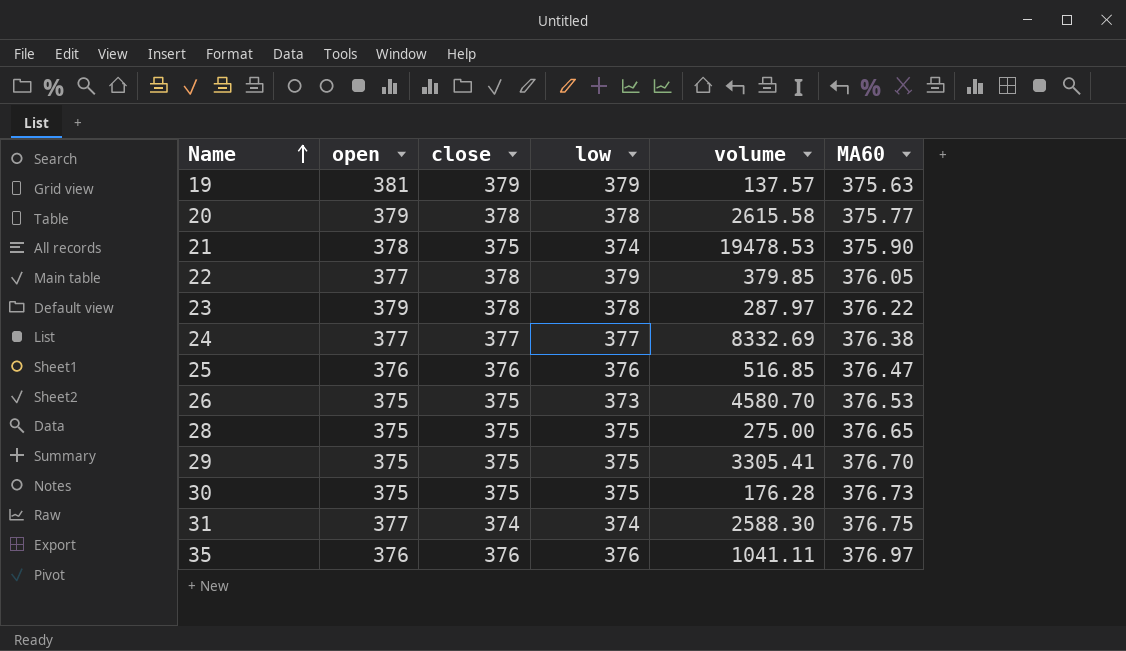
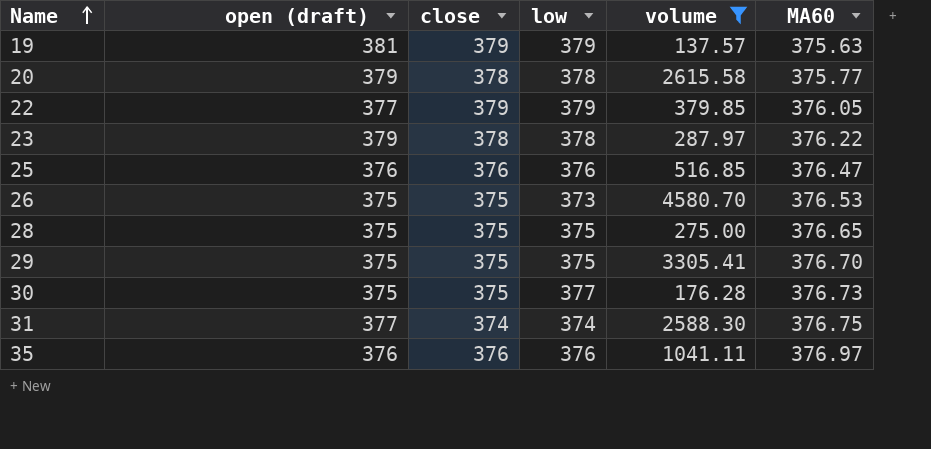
filter: none -> volume <= 4580.70
column name: open -> open (draft)
22 | close: 378 -> 379
30 | low: 375 -> 377

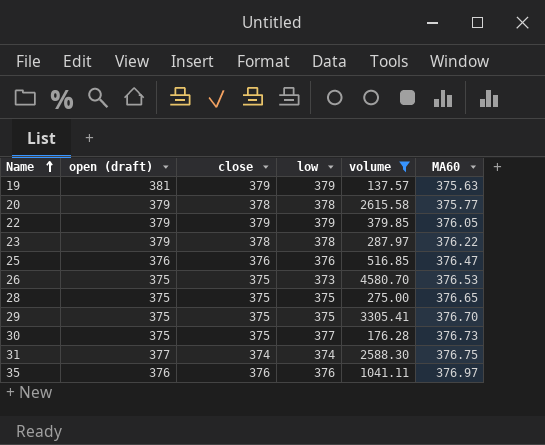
22 | open (draft): 377 -> 379

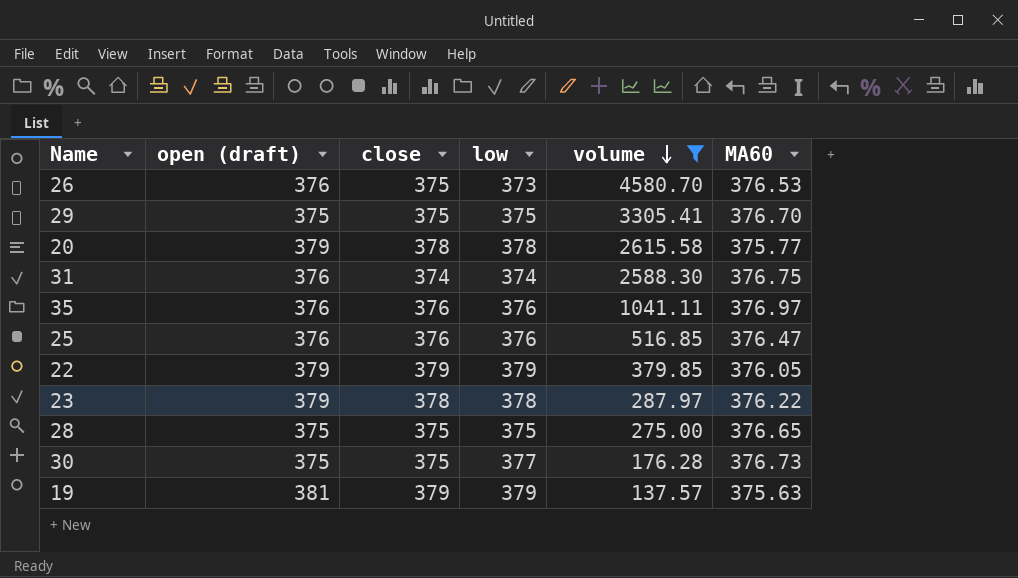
row order: Name ascending -> volume descending
26 | open (draft): 375 -> 376
31 | open (draft): 377 -> 376

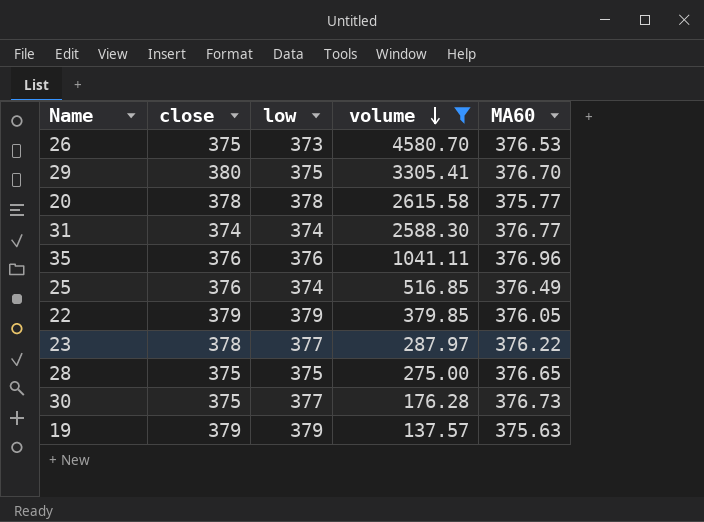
column open (draft) | position: 2 -> none
29 | close: 375 -> 380
31 | MA60: 376.75 -> 376.77
35 | MA60: 376.97 -> 376.96
25 | low: 376 -> 374
25 | MA60: 376.47 -> 376.49
23 | low: 378 -> 377

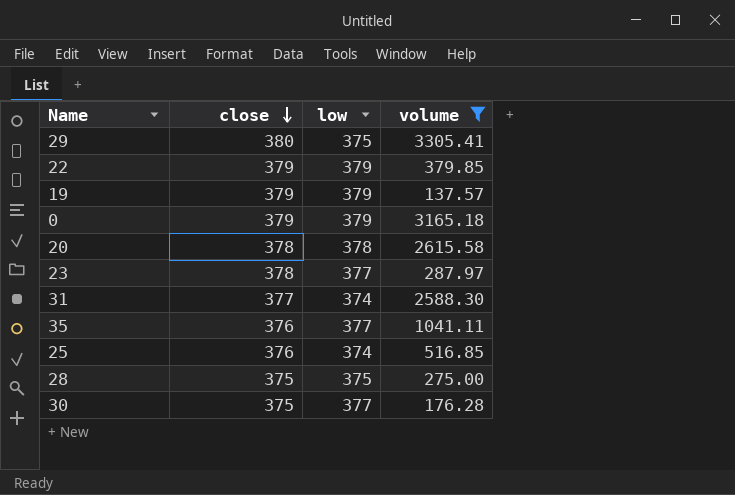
row order: volume descending -> close descending
column MA60 | position: 5 -> none
row 26: 375 | 373 | 4580.70 | 376.53 -> none
row 0: none -> 379 | 379 | 3165.18
31 | close: 374 -> 377
35 | low: 376 -> 377

